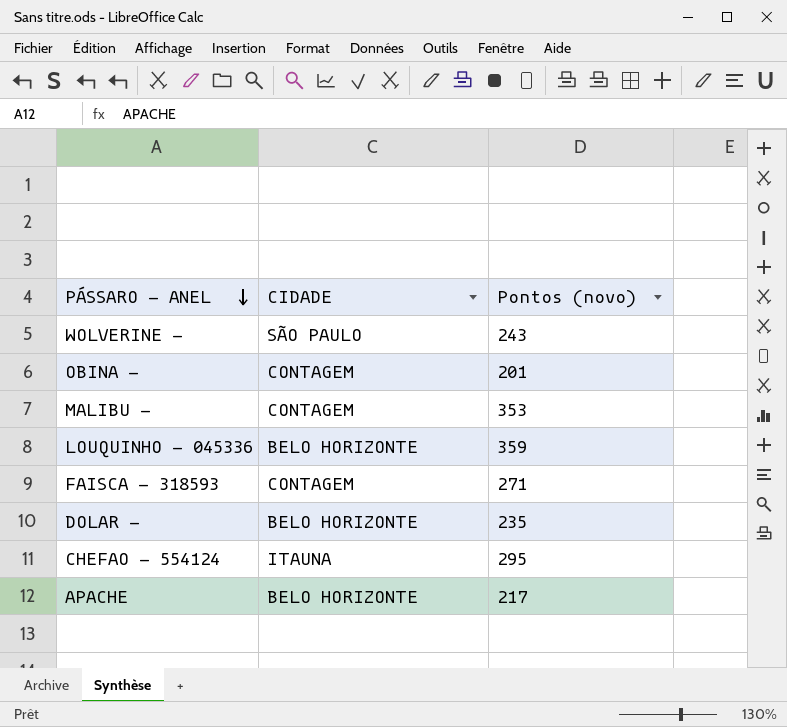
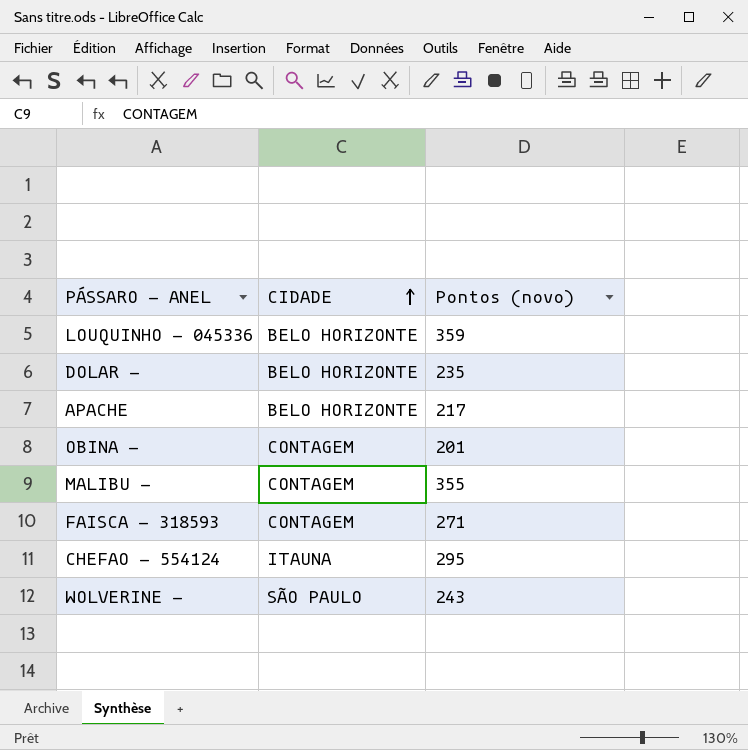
row order: PÁSSARO - ANEL descending -> CIDADE ascending
MALIBU - | Pontos (novo): 353 -> 355

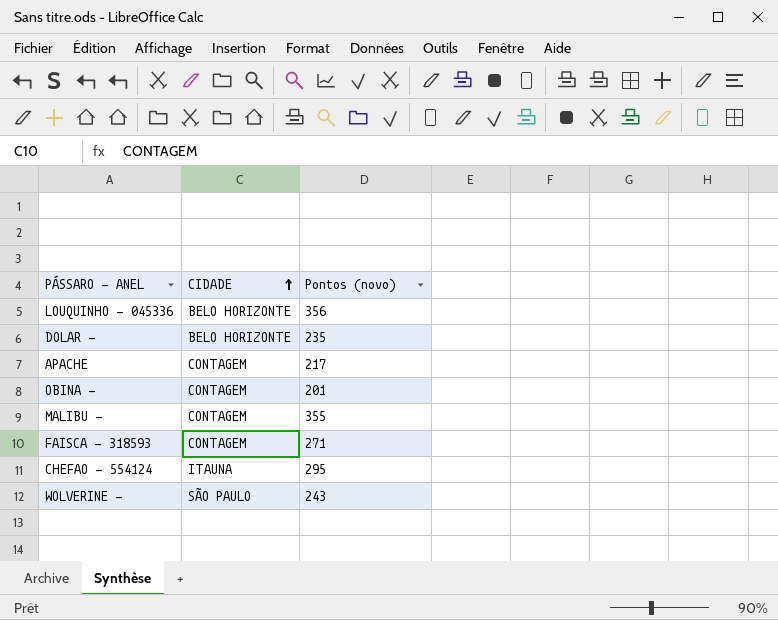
LOUQUINHO - 045336 | Pontos (novo): 359 -> 356
APACHE | CIDADE: BELO HORIZONTE -> CONTAGEM

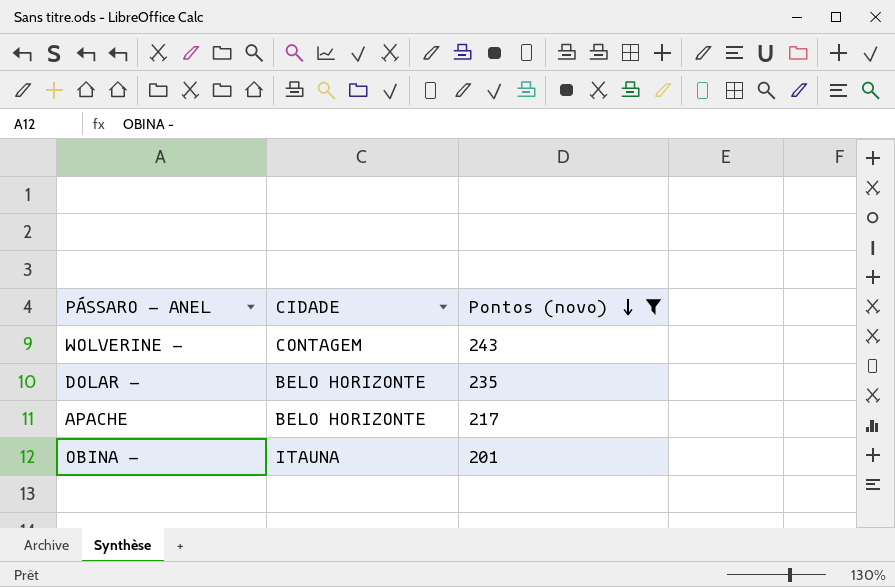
filter: none -> Pontos (novo) <= 243
row order: CIDADE ascending -> Pontos (novo) descending
WOLVERINE - | CIDADE: SÃO PAULO -> CONTAGEM
APACHE | CIDADE: CONTAGEM -> BELO HORIZONTE
OBINA - | CIDADE: CONTAGEM -> ITAUNA

